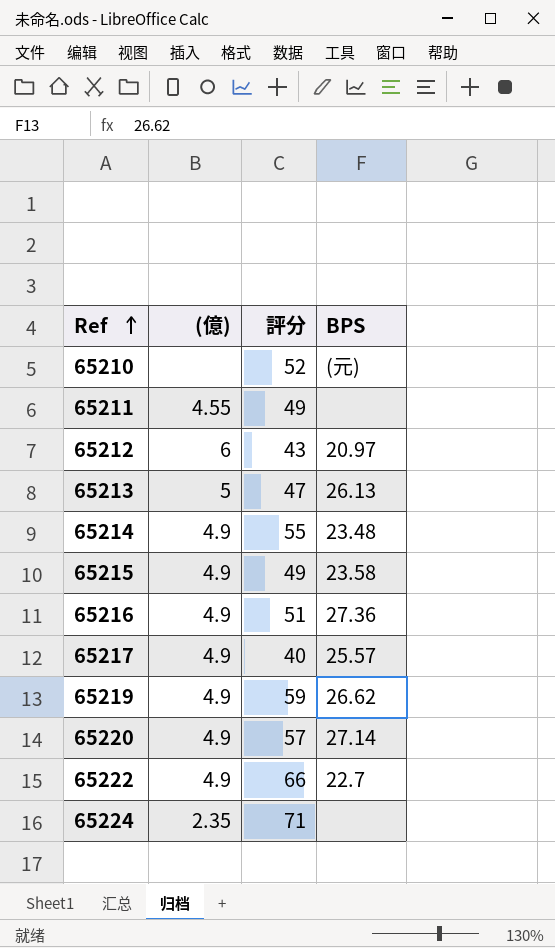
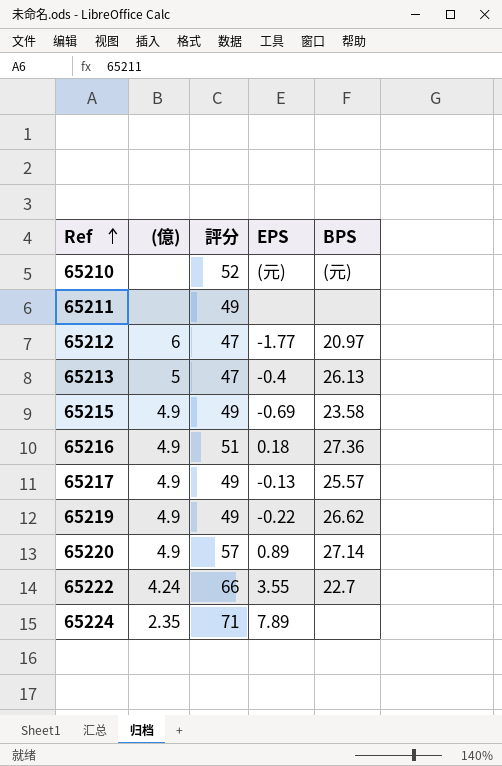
column EPS | position: none -> 4
row 65214: 4.9 | 55 | 23.48 -> none
65211 | (億): 4.55 -> none
65212 | 評分: 43 -> 47
65217 | 評分: 40 -> 49
65219 | 評分: 59 -> 49
65222 | (億): 4.9 -> 4.24

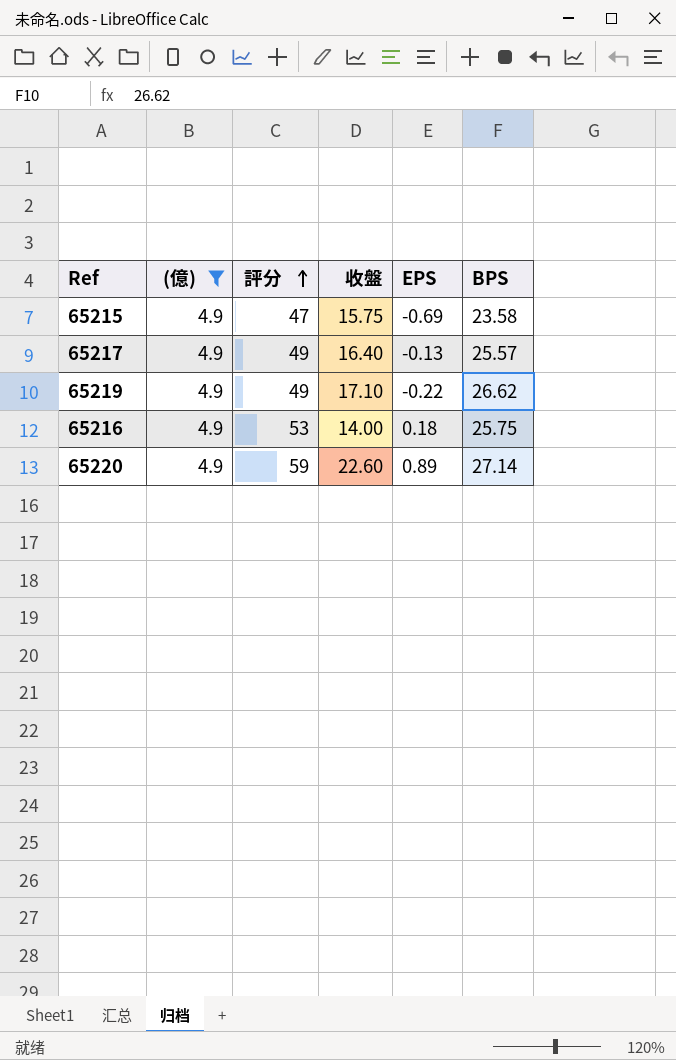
filter: none -> (億) = 4.9
row order: Ref ascending -> 評分 ascending
column 收盤 | position: none -> 4
65215 | 評分: 49 -> 47
65216 | 評分: 51 -> 53
65216 | BPS: 27.36 -> 25.75
65220 | 評分: 57 -> 59

